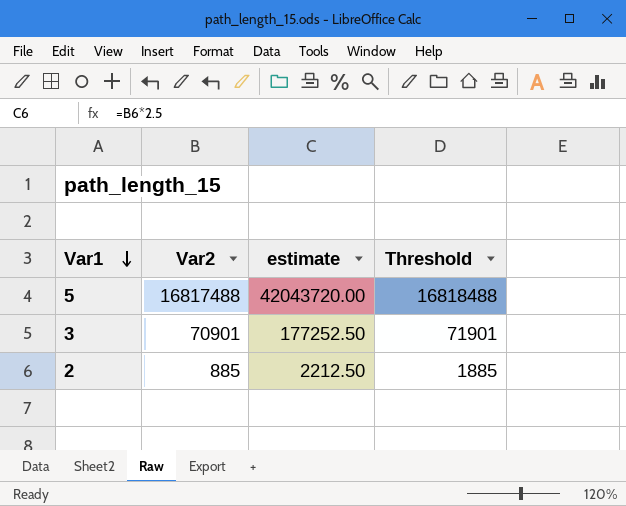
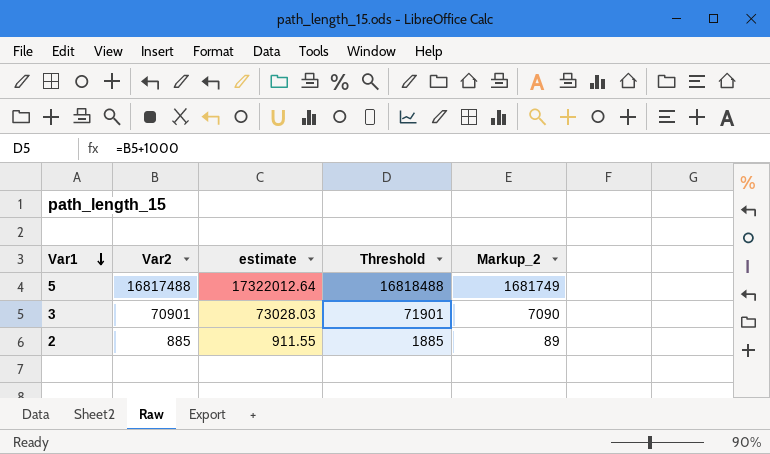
column estimate | formula: [Var2] * 2.5 -> [Var2] * 1.03
column Markup_2 | formula: none -> [Var2] * 0.1

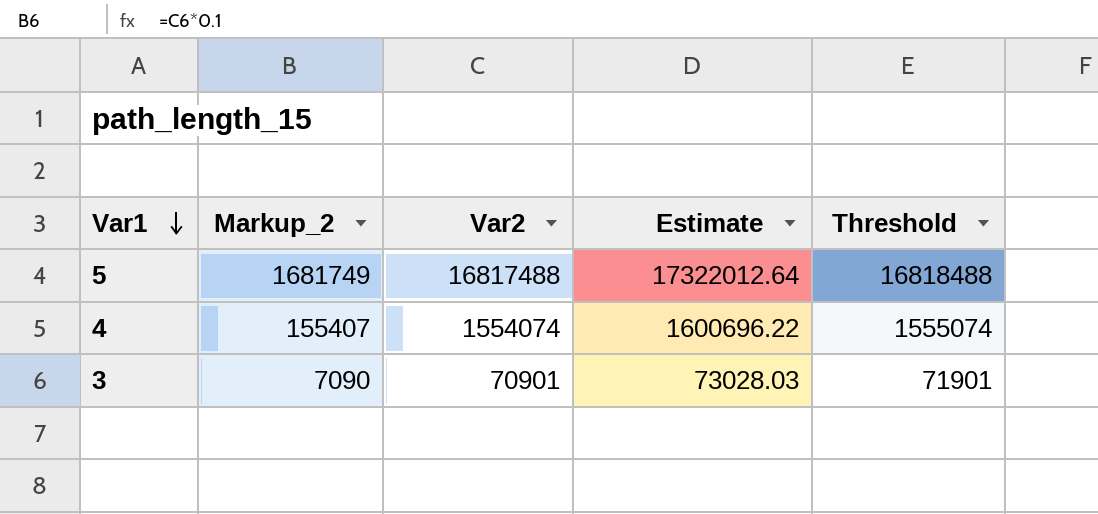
column Markup_2 | position: 5 -> 2
column name: estimate -> Estimate
row 2: 885 | 911.55 | 1885 | 89 -> none
row 4: none -> 155407 | 1554074 | 1600696.22 | 1555074

